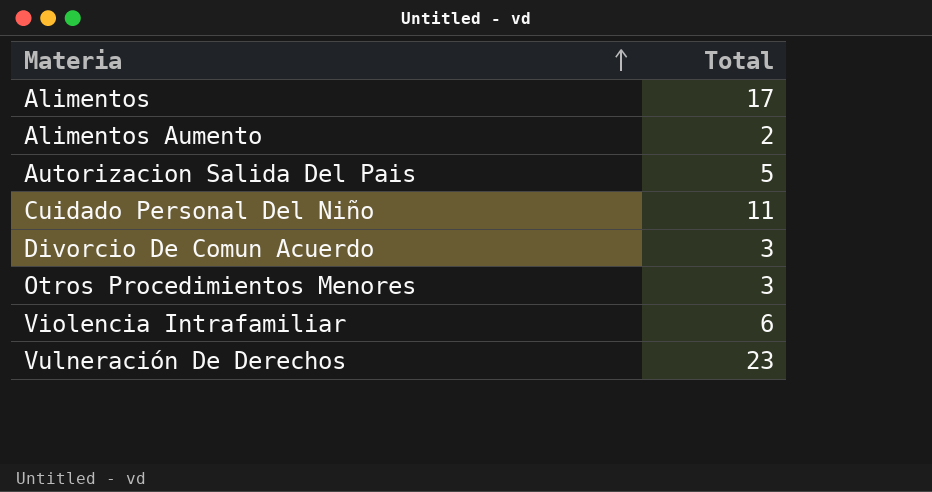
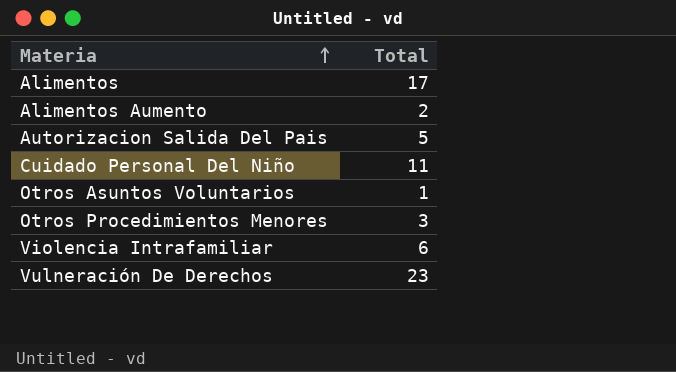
row Divorcio De Comun Acuerdo: 3 -> none
row Otros Asuntos Voluntarios: none -> 1

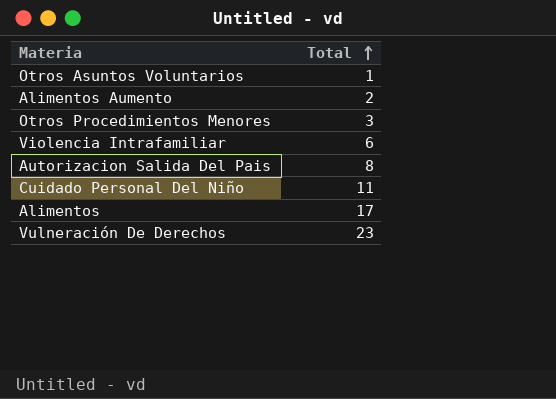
row order: Materia ascending -> Total ascending
Autorizacion Salida Del Pais | Total: 5 -> 8

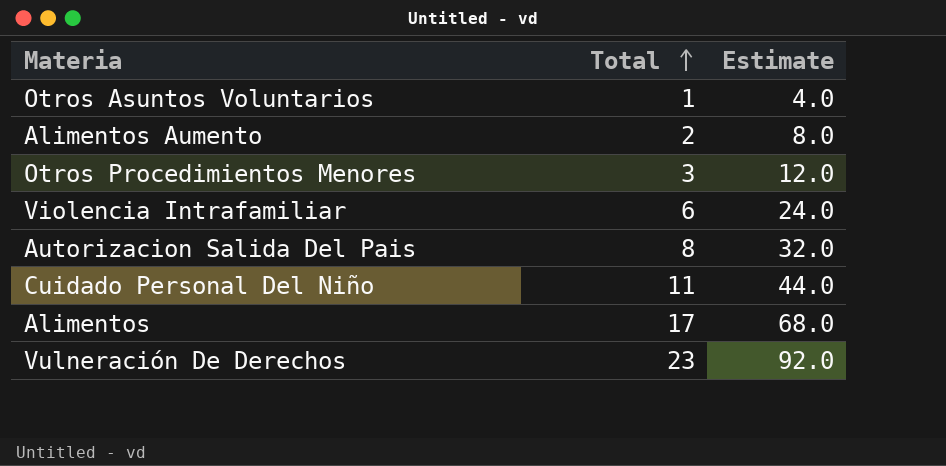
column Estimate | formula: none -> [Total] * 4

